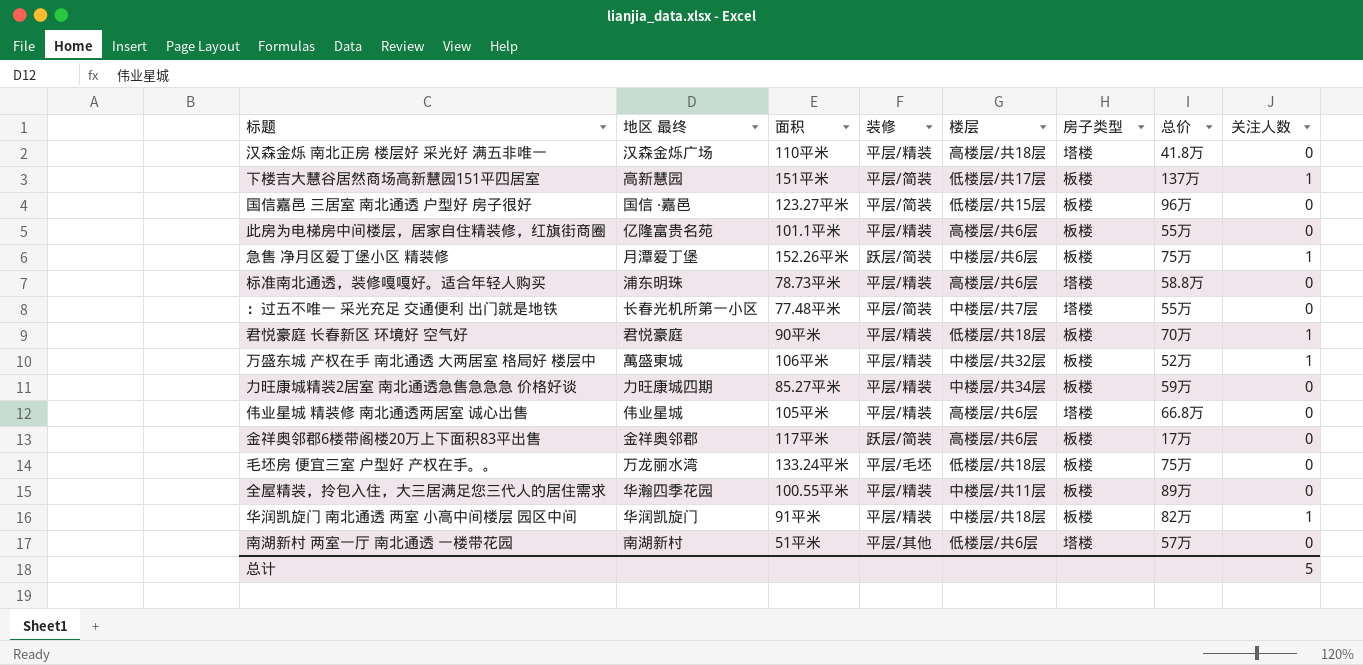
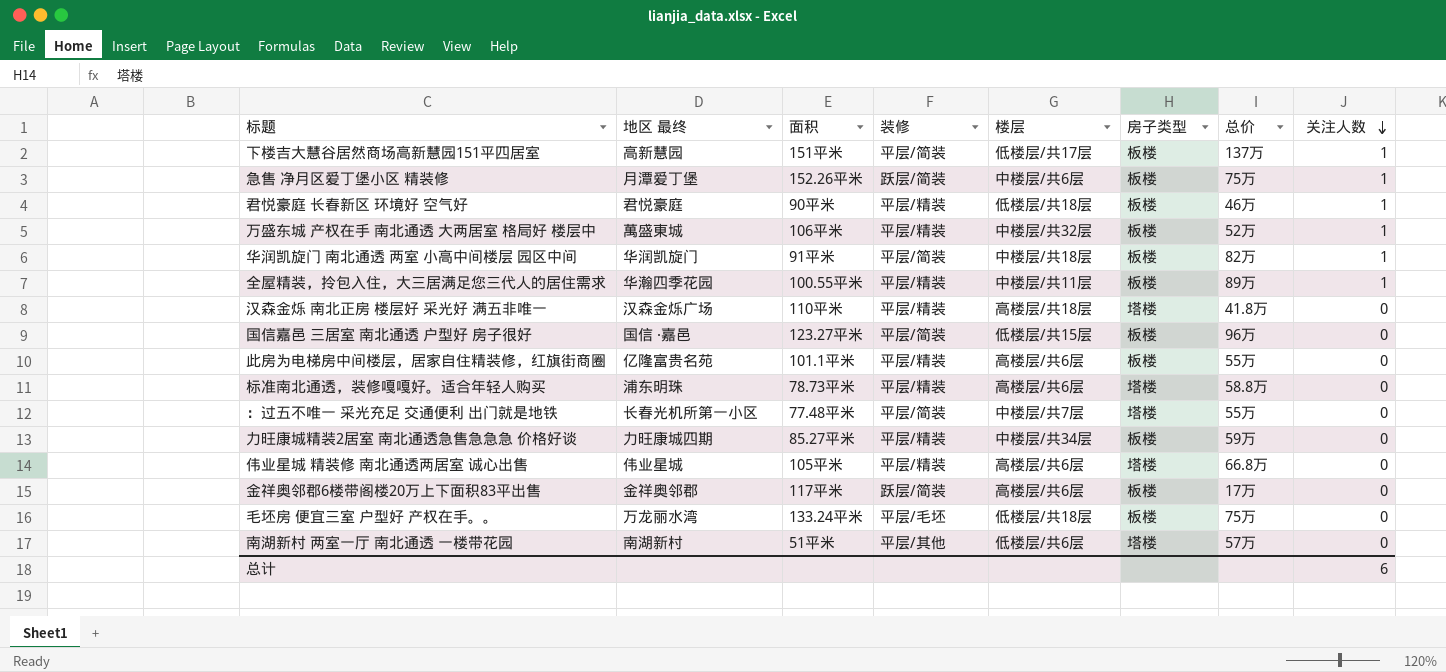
row order: none -> 关注人数 descending
君悦豪庭 长春新区 环境好 空气好 | 总价: 70万 -> 46万
华润凯旋门 南北通透 两室 小高中间楼层 园区中间 | 装修: 平层/精装 -> 平层/简装
全屋精装，拎包入住，大三居满足您三代人的居住需求 | 关注人数: 0 -> 1
总计 | 关注人数: 5 -> 6

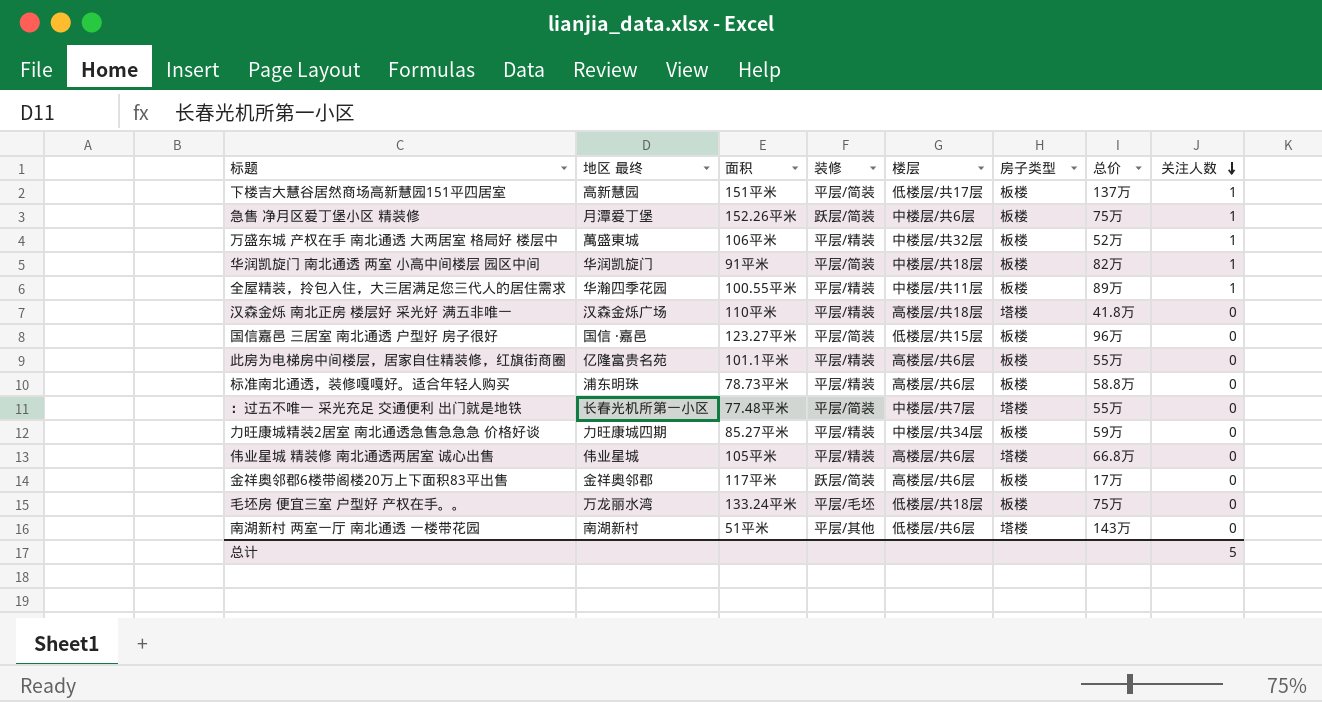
row 君悦豪庭 长春新区 环境好 空气好: 君悦豪庭 | 90平米 | 平层/精装 | 低楼层/共18层 | 板楼 | 46万 | 1 -> none
标准南北通透，装修嘎嘎好。适合年轻人购买 | 房子类型: 塔楼 -> 板楼
南湖新村 两室一厅 南北通透 一楼带花园 | 总价: 57万 -> 143万
总计 | 关注人数: 6 -> 5

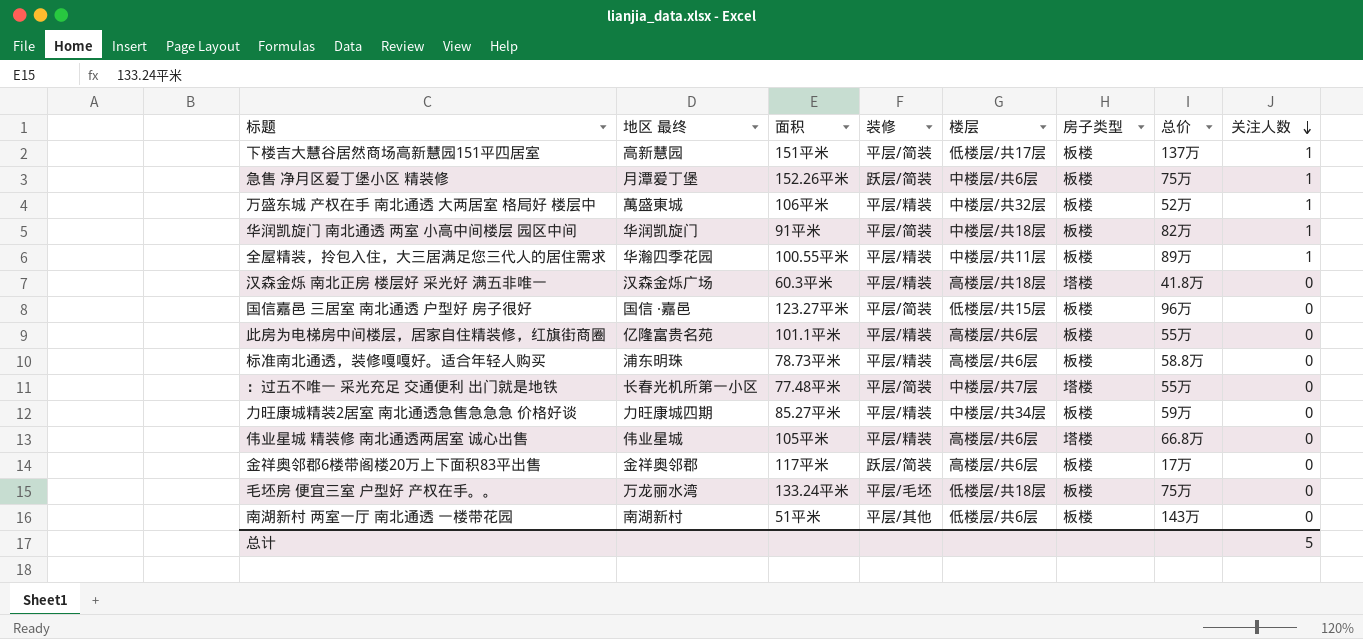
汉森金烁 南北正房 楼层好 采光好 满五非唯一 | 面积: 110平米 -> 60.3平米
南湖新村 两室一厅 南北通透 一楼带花园 | 房子类型: 塔楼 -> 板楼

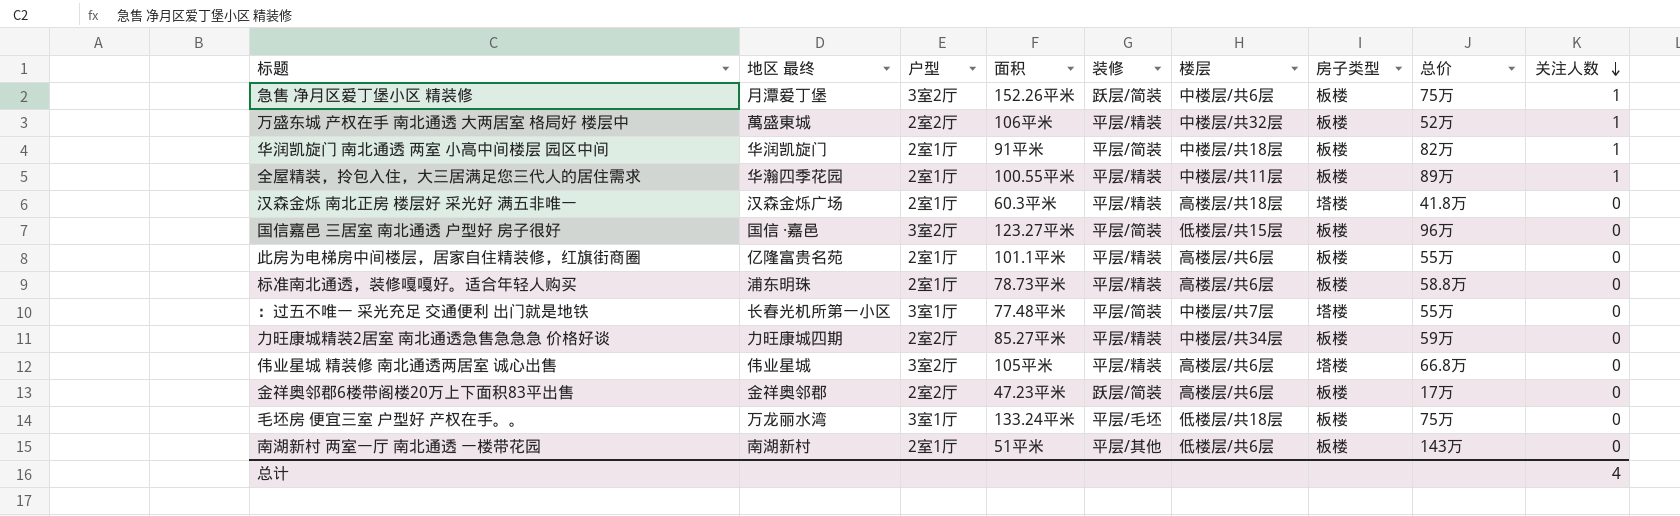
column 户型 | position: none -> 3
row 下楼吉大慧谷居然商场高新慧园151平四居室: 高新慧园 | 151平米 | 平层/简装 | 低楼层/共17层 | 板楼 | 137万 | 1 -> none
金祥奥邻郡6楼带阁楼20万上下面积83平出售 | 面积: 117平米 -> 47.23平米
总计 | 关注人数: 5 -> 4

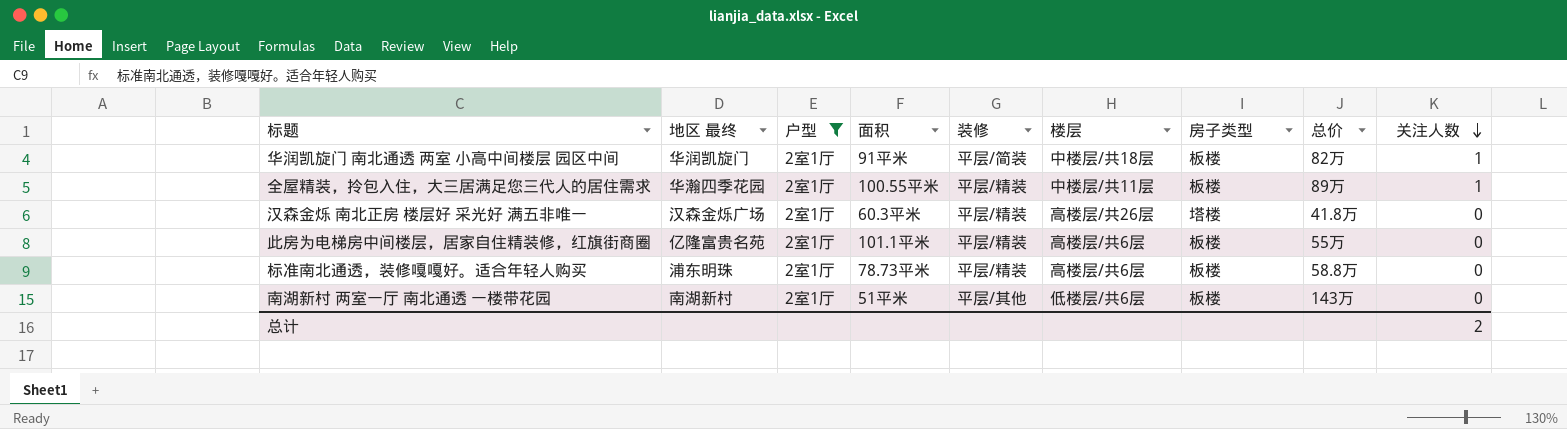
filter: none -> 户型 = 2室1厅
汉森金烁 南北正房 楼层好 采光好 满五非唯一 | 楼层: 高楼层/共18层 -> 高楼层/共26层
总计 | 关注人数: 4 -> 2

